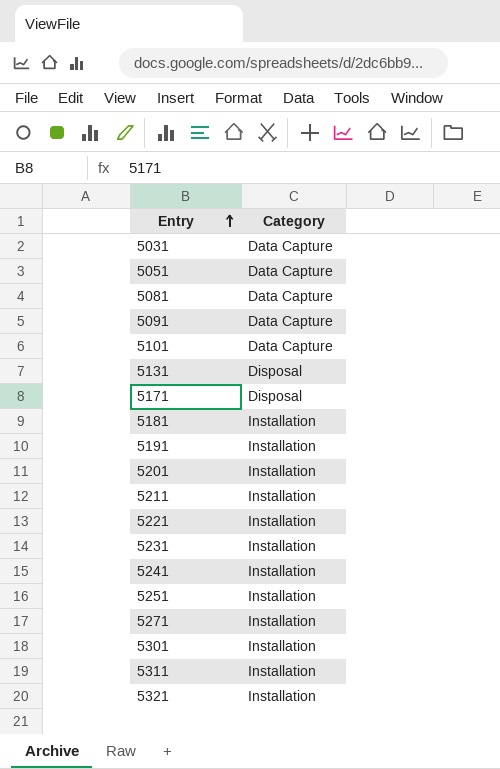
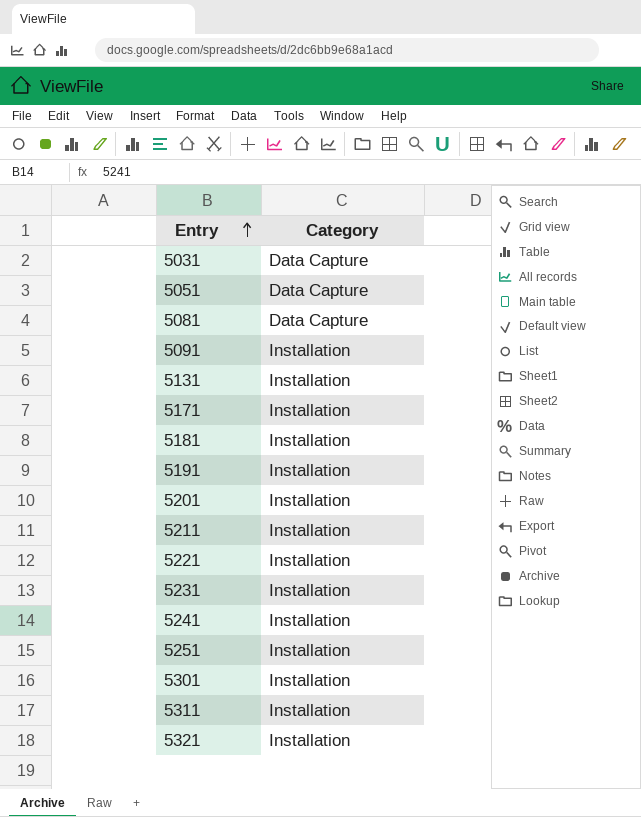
row 5101: Data Capture -> none
row 5271: Installation -> none
5091 | Category: Data Capture -> Installation
5131 | Category: Disposal -> Installation
5171 | Category: Disposal -> Installation

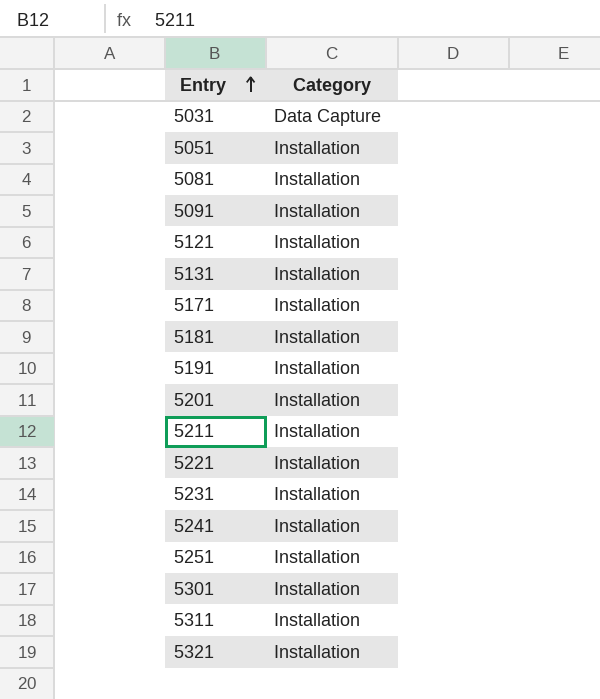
5051 | Category: Data Capture -> Installation
5081 | Category: Data Capture -> Installation
row 5121: none -> Installation

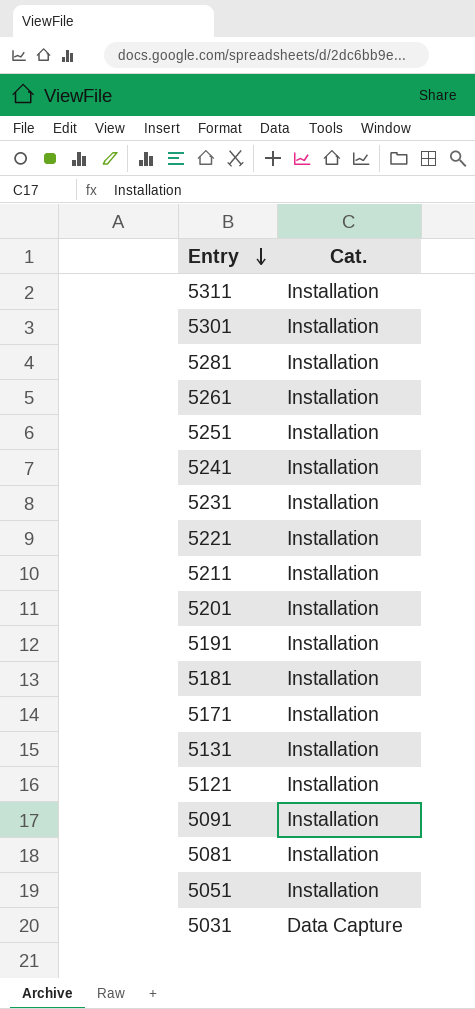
row order: Entry ascending -> Entry descending
column name: Category -> Cat.
row 5321: Installation -> none
row 5281: none -> Installation
row 5261: none -> Installation

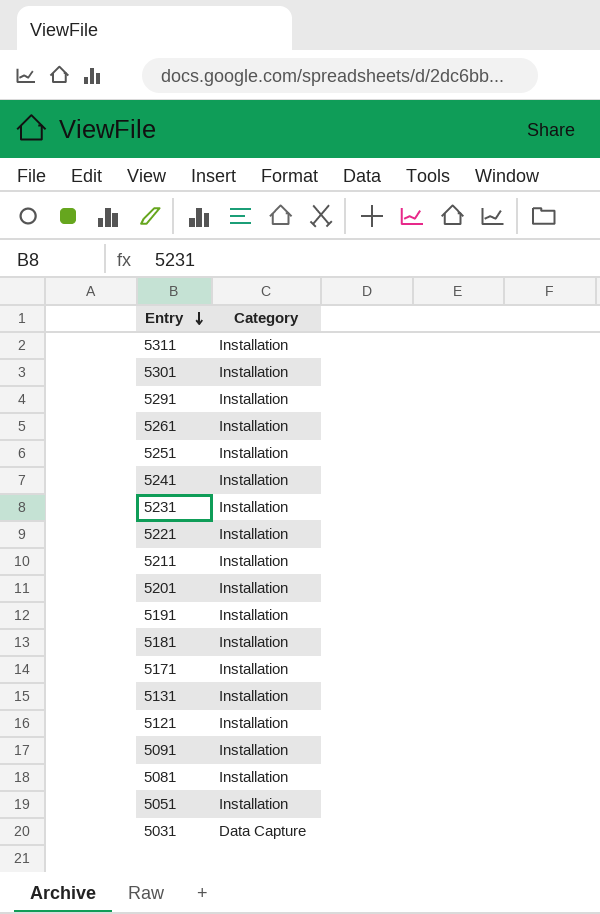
column name: Cat. -> Category
row 5281: Installation -> none
row 5291: none -> Installation

